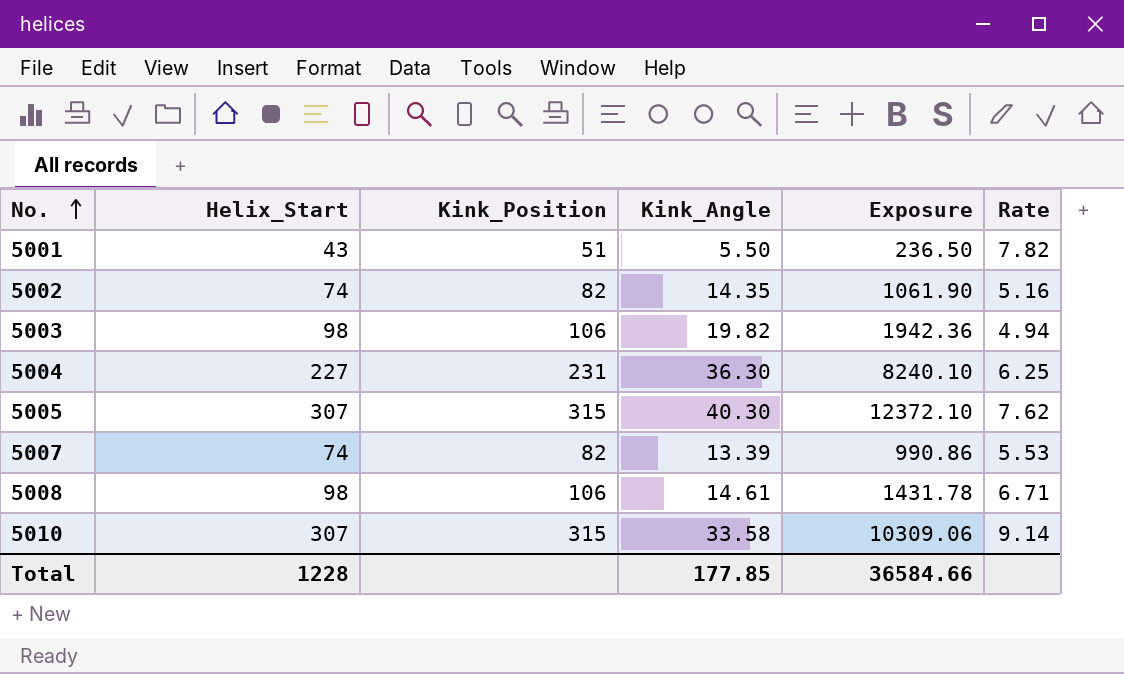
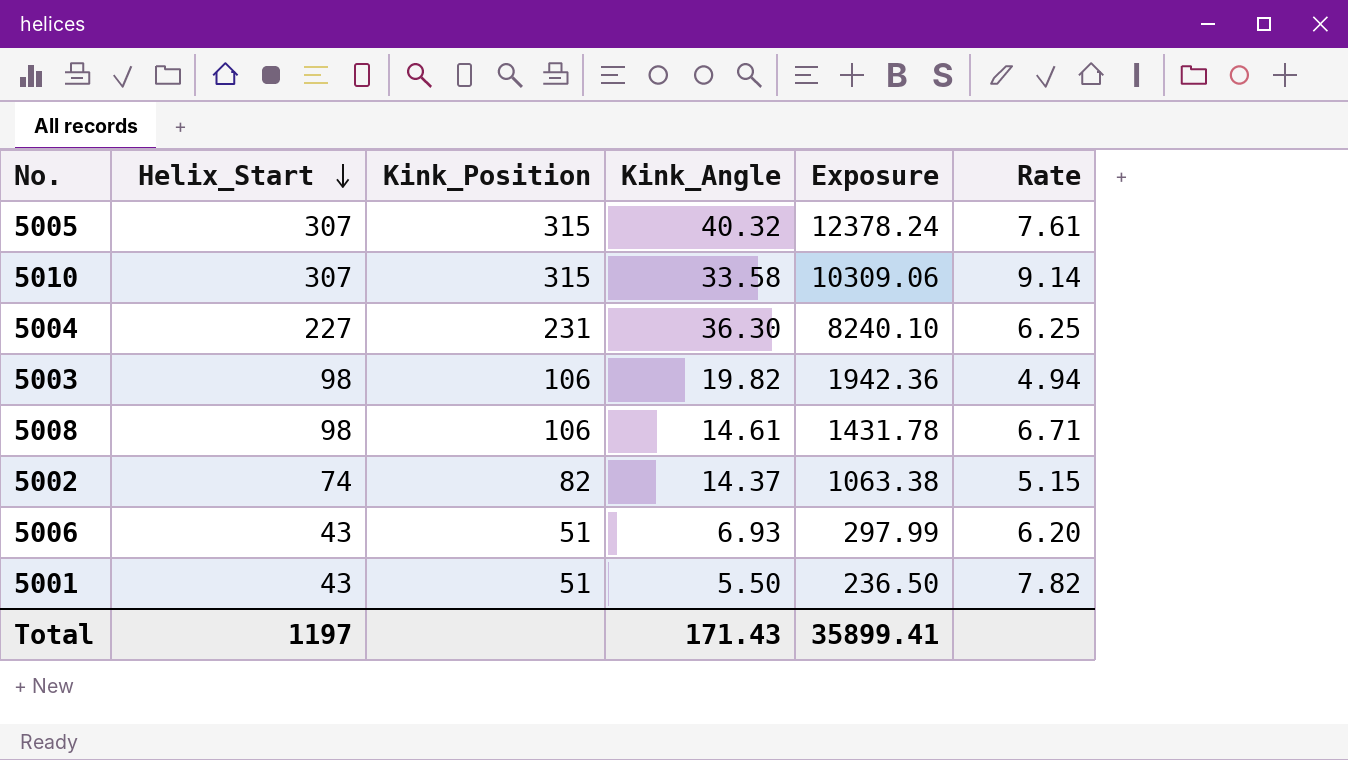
row order: No. ascending -> Helix_Start descending
row 5007: 74 | 82 | 13.39 | 990.86 | 5.53 -> none
5005 | Kink_Angle: 40.30 -> 40.32
5005 | Exposure: 12372.10 -> 12378.24
5005 | Rate: 7.62 -> 7.61
5002 | Kink_Angle: 14.35 -> 14.37
5002 | Exposure: 1061.90 -> 1063.38
5002 | Rate: 5.16 -> 5.15
row 5006: none -> 43 | 51 | 6.93 | 297.99 | 6.20
Total | Helix_Start: 1228 -> 1197
Total | Kink_Angle: 177.85 -> 171.43
Total | Exposure: 36584.66 -> 35899.41

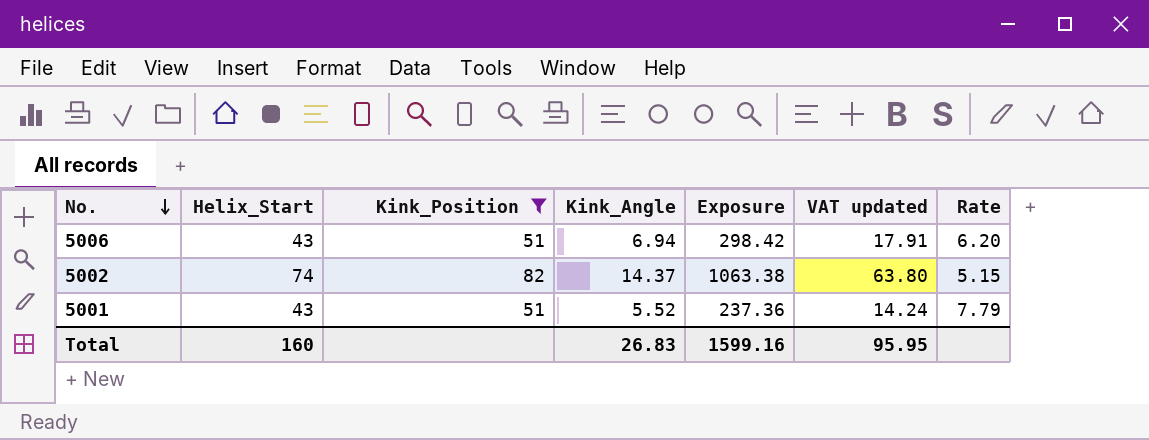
filter: none -> Kink_Position <= 82
row order: Helix_Start descending -> No. descending
column VAT updated | formula: none -> [Exposure] * 0.06
5006 | Kink_Angle: 6.93 -> 6.94
5006 | Exposure: 297.99 -> 298.42
5001 | Kink_Angle: 5.50 -> 5.52
5001 | Exposure: 236.50 -> 237.36
5001 | Rate: 7.82 -> 7.79
Total | Helix_Start: 1197 -> 160
Total | Kink_Angle: 171.43 -> 26.83
Total | Exposure: 35899.41 -> 1599.16

